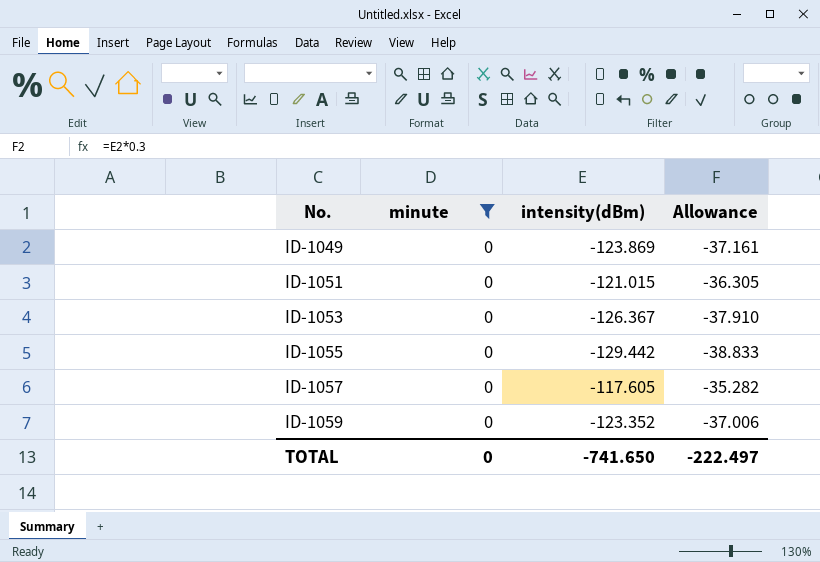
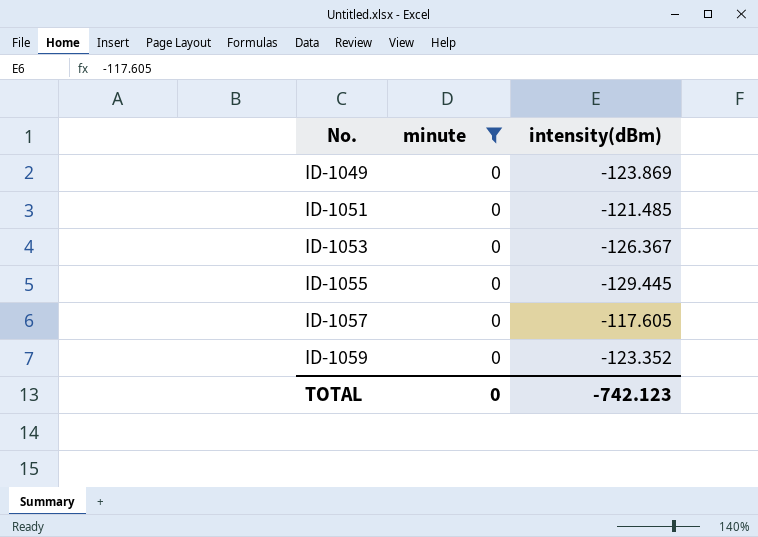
column Allowance | formula: [intensity(dBm)] * 0.3 -> none
ID-1051 | intensity(dBm): -121.015 -> -121.485
ID-1055 | intensity(dBm): -129.442 -> -129.445
TOTAL | intensity(dBm): -741.650 -> -742.123

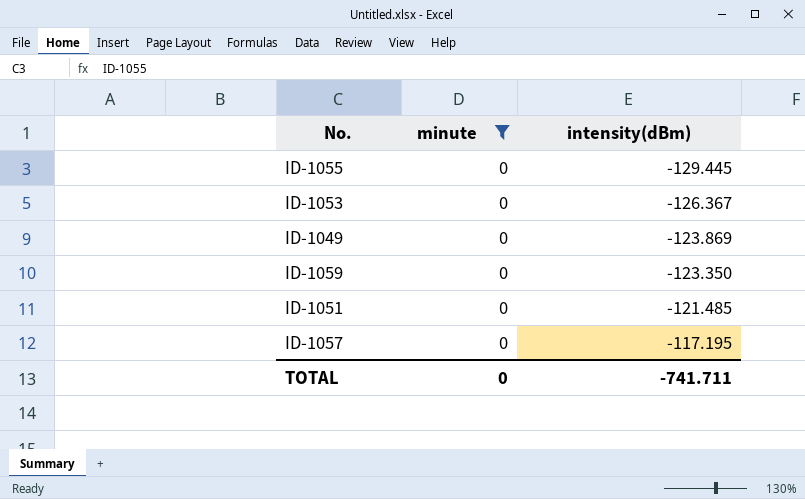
row order: No. ascending -> intensity(dBm) ascending
ID-1059 | intensity(dBm): -123.352 -> -123.350
ID-1057 | intensity(dBm): -117.605 -> -117.195
TOTAL | intensity(dBm): -742.123 -> -741.711

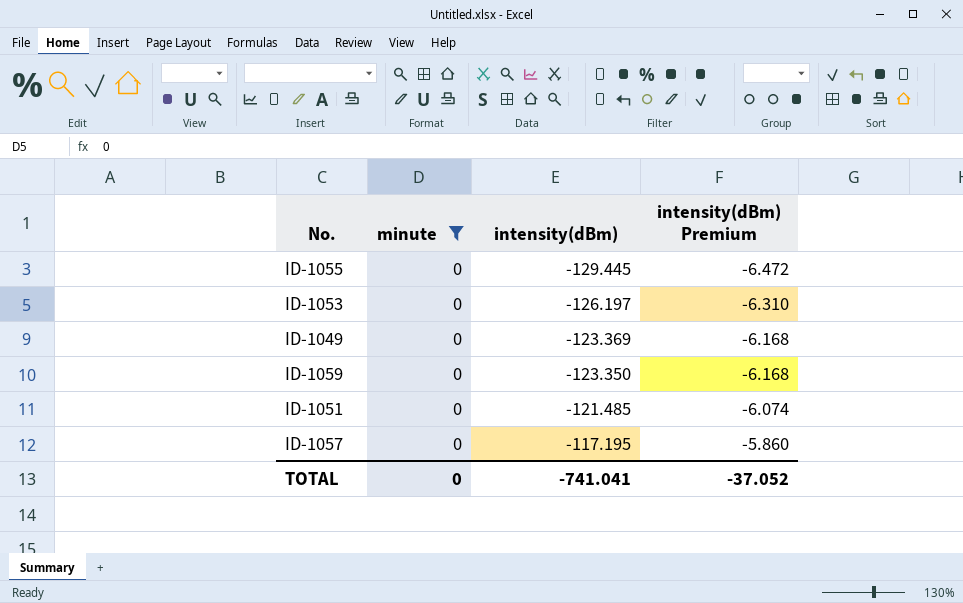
column intensity(dBm) Premium | formula: none -> [intensity(dBm)] * 0.05
ID-1053 | intensity(dBm): -126.367 -> -126.197
ID-1049 | intensity(dBm): -123.869 -> -123.369
TOTAL | intensity(dBm): -741.711 -> -741.041

